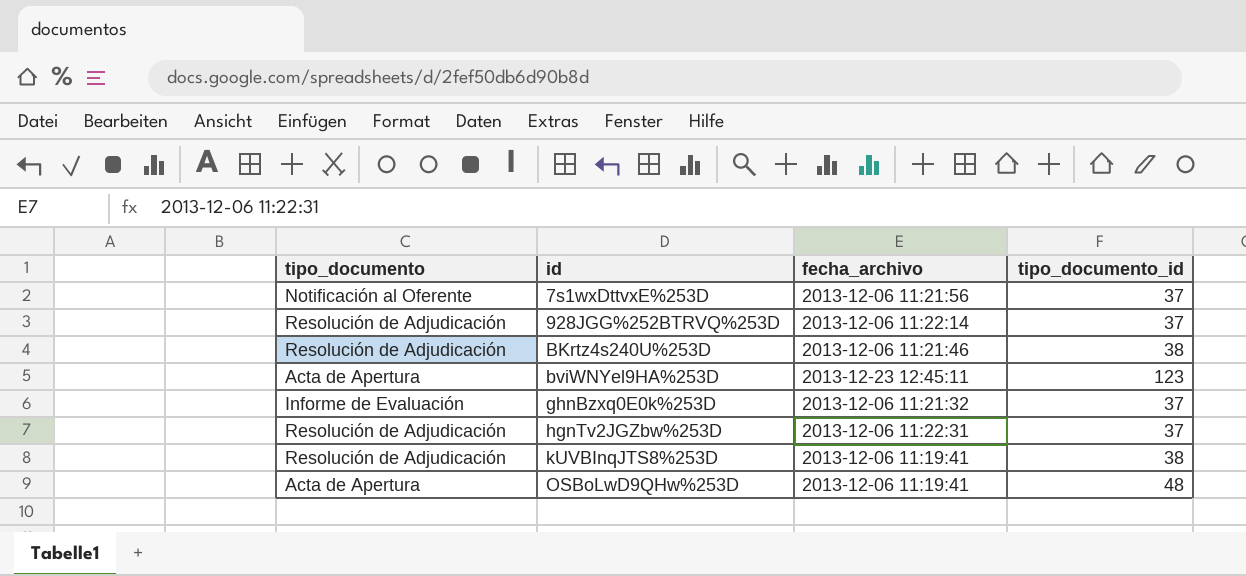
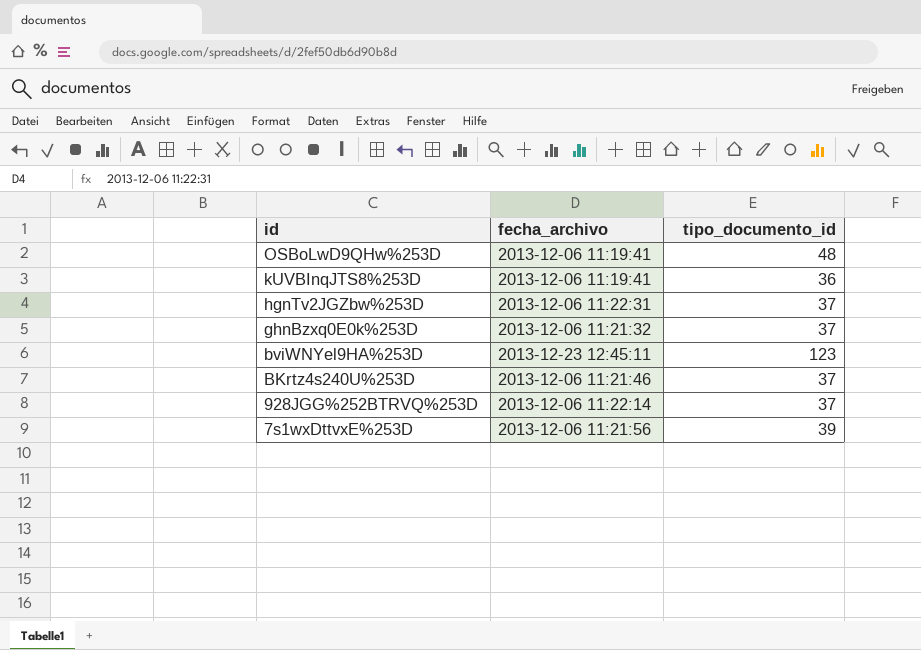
row order: id ascending -> id descending
column tipo_documento | position: 1 -> none
kUVBInqJTS8%253D | tipo_documento_id: 38 -> 36
BKrtz4s240U%253D | tipo_documento_id: 38 -> 37
7s1wxDttvxE%253D | tipo_documento_id: 37 -> 39

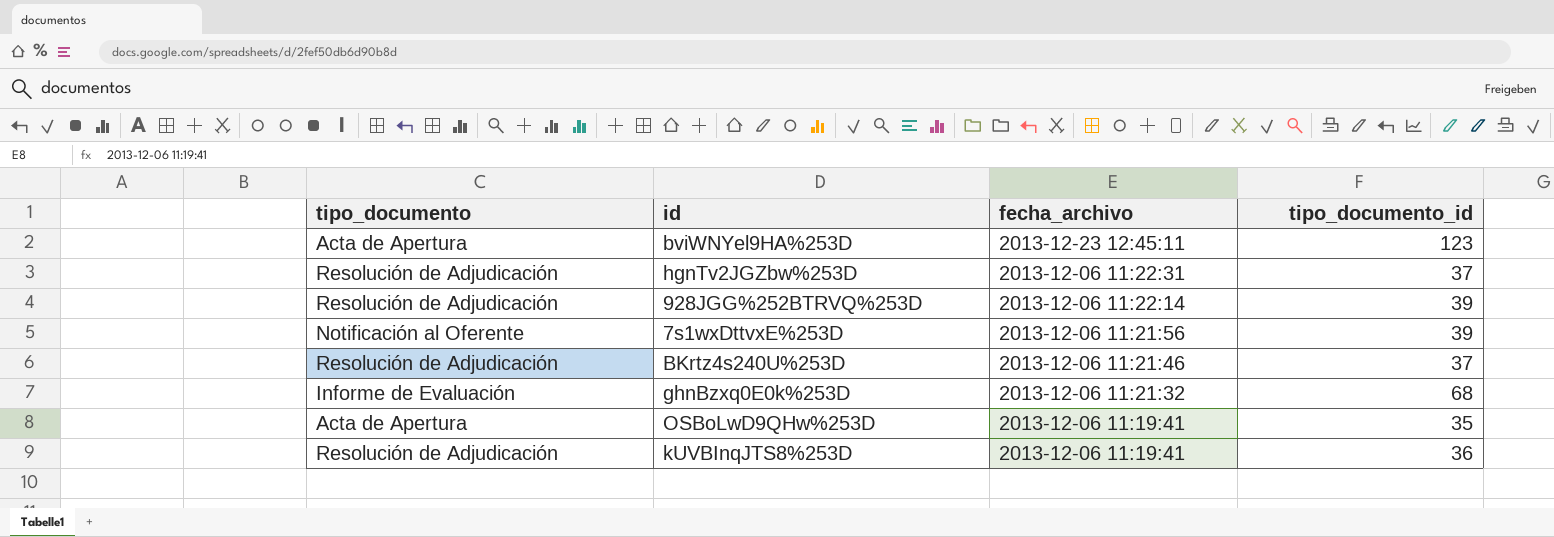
row order: id descending -> fecha_archivo descending
column tipo_documento | position: none -> 1
928JGG%252BTRVQ%253D | tipo_documento_id: 37 -> 39
ghnBzxq0E0k%253D | tipo_documento_id: 37 -> 68
OSBoLwD9QHw%253D | tipo_documento_id: 48 -> 35

